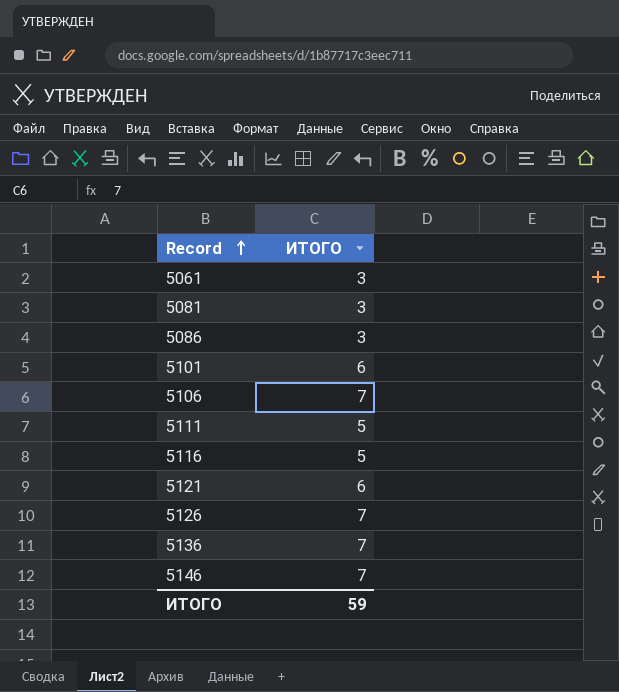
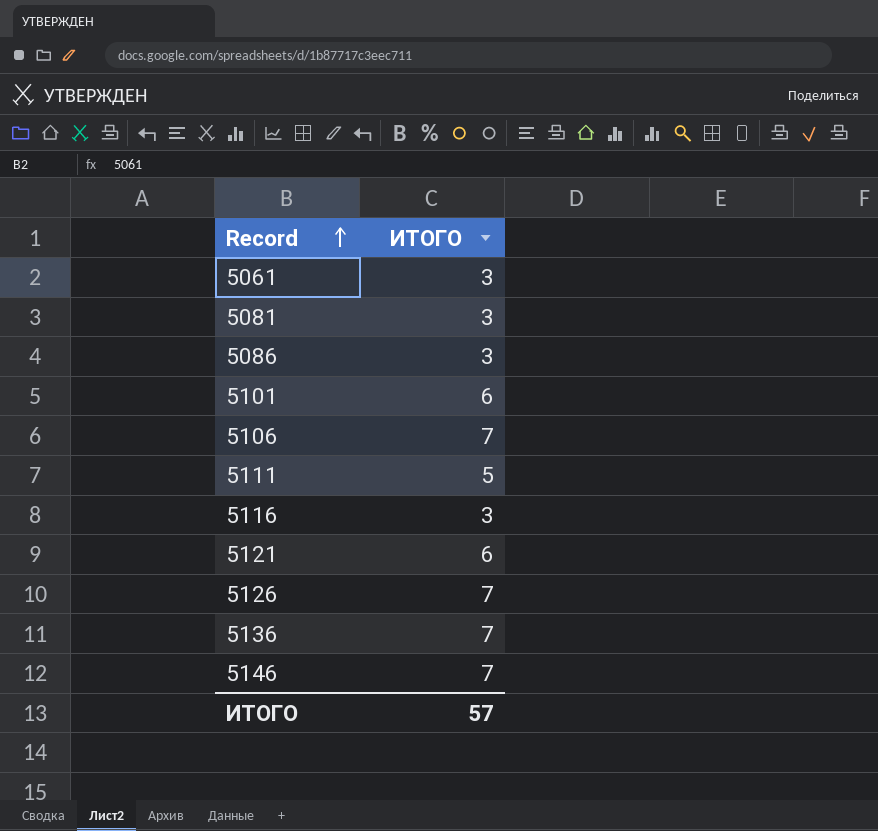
5116 | ИТОГО: 5 -> 3
ИТОГО | ИТОГО: 59 -> 57

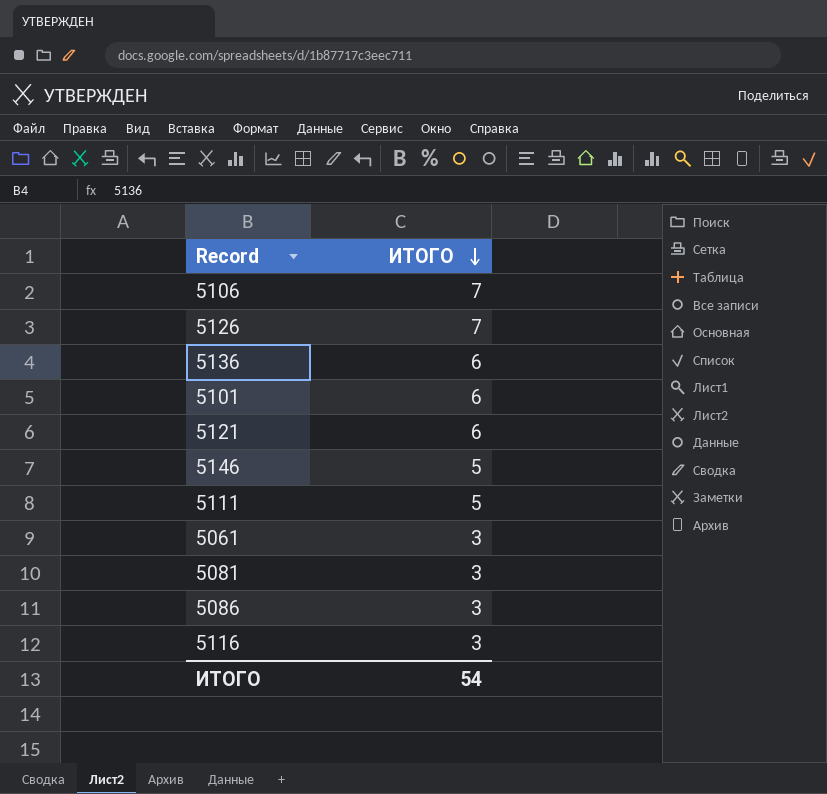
row order: Record ascending -> ИТОГО descending
5136 | ИТОГО: 7 -> 6
5146 | ИТОГО: 7 -> 5
ИТОГО | ИТОГО: 57 -> 54

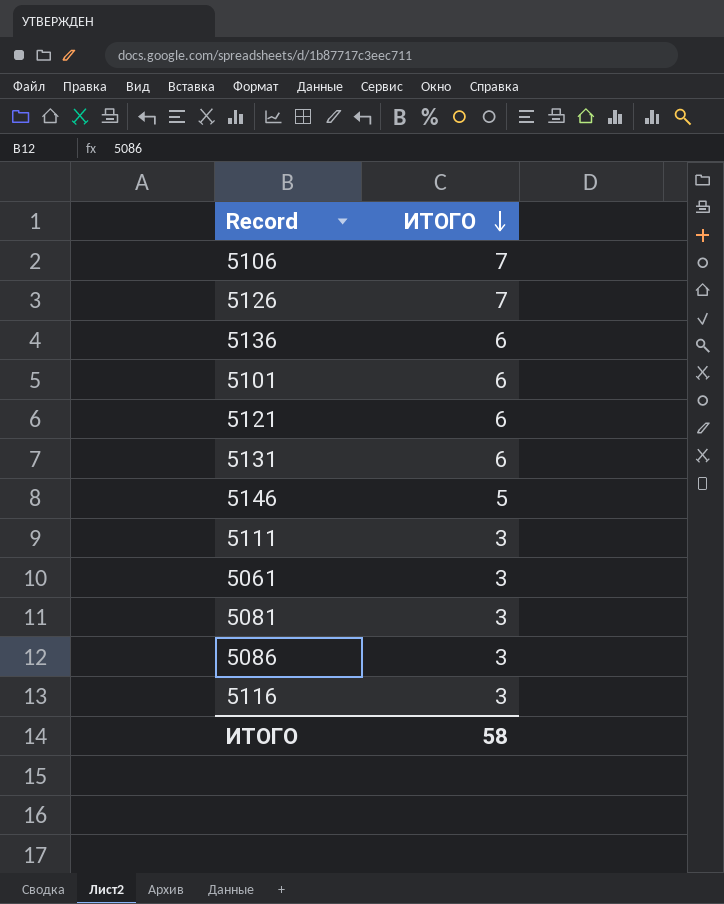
row 5131: none -> 6
5111 | ИТОГО: 5 -> 3
ИТОГО | ИТОГО: 54 -> 58

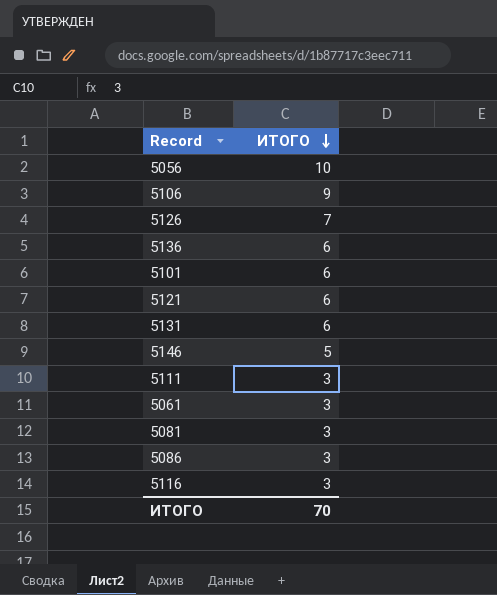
row 5056: none -> 10
5106 | ИТОГО: 7 -> 9
ИТОГО | ИТОГО: 58 -> 70

